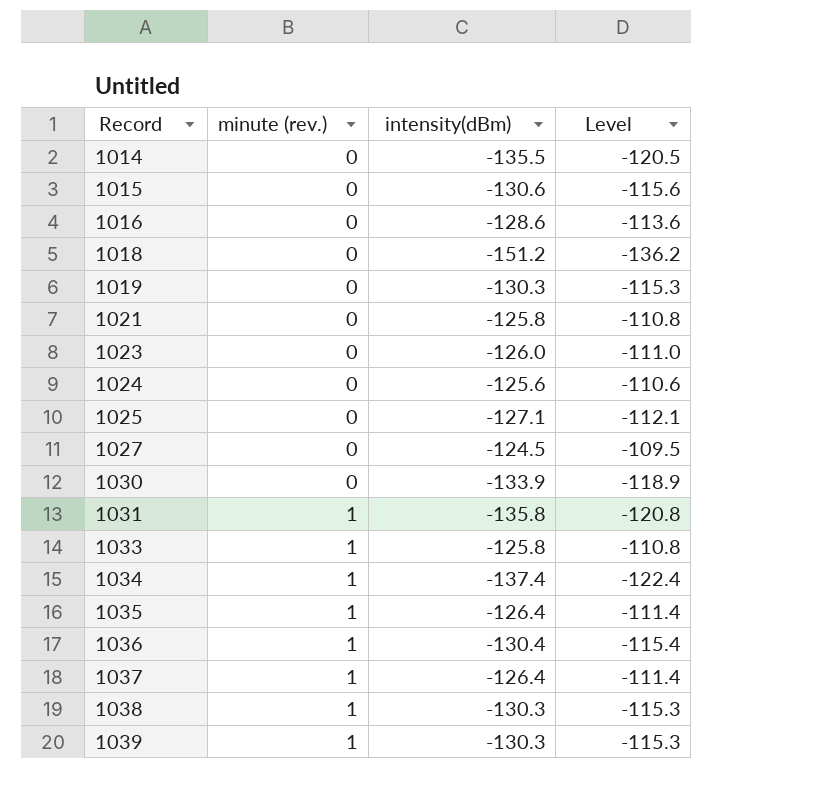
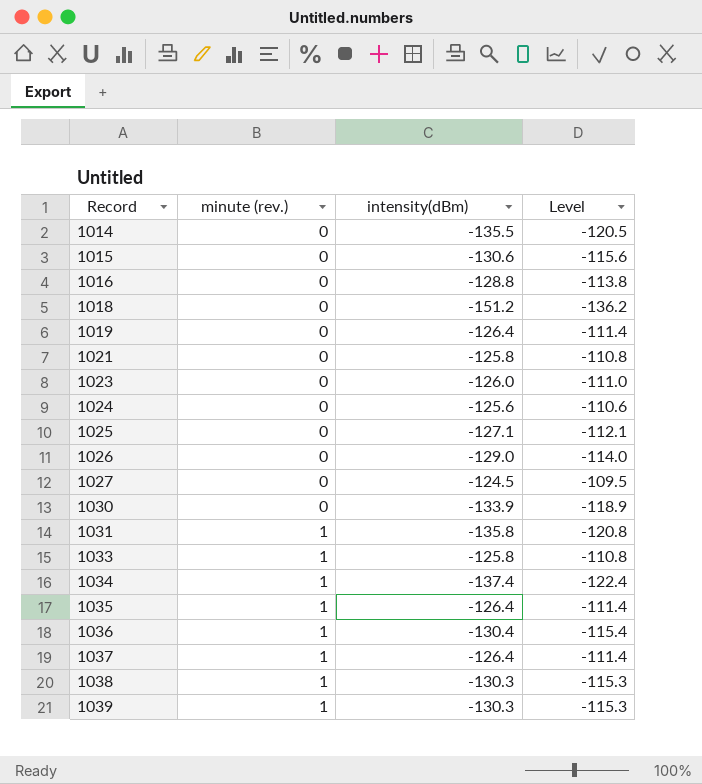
1016 | intensity(dBm): -128.6 -> -128.8
1016 | Level: -113.6 -> -113.8
1019 | intensity(dBm): -130.3 -> -126.4
1019 | Level: -115.3 -> -111.4
row 1026: none -> 0 | -129.0 | -114.0

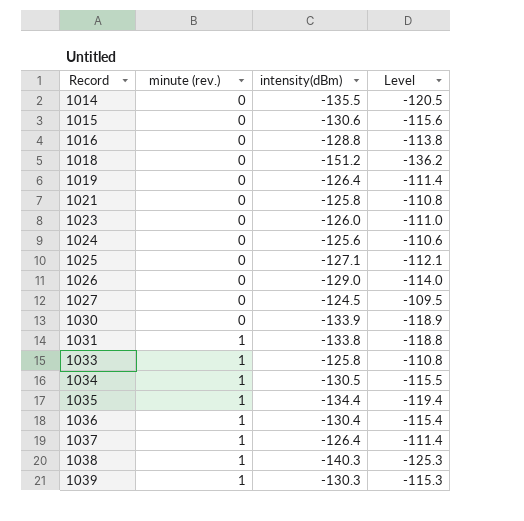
1031 | intensity(dBm): -135.8 -> -133.8
1031 | Level: -120.8 -> -118.8
1034 | intensity(dBm): -137.4 -> -130.5
1034 | Level: -122.4 -> -115.5
1035 | intensity(dBm): -126.4 -> -134.4
1035 | Level: -111.4 -> -119.4
1038 | intensity(dBm): -130.3 -> -140.3
1038 | Level: -115.3 -> -125.3

